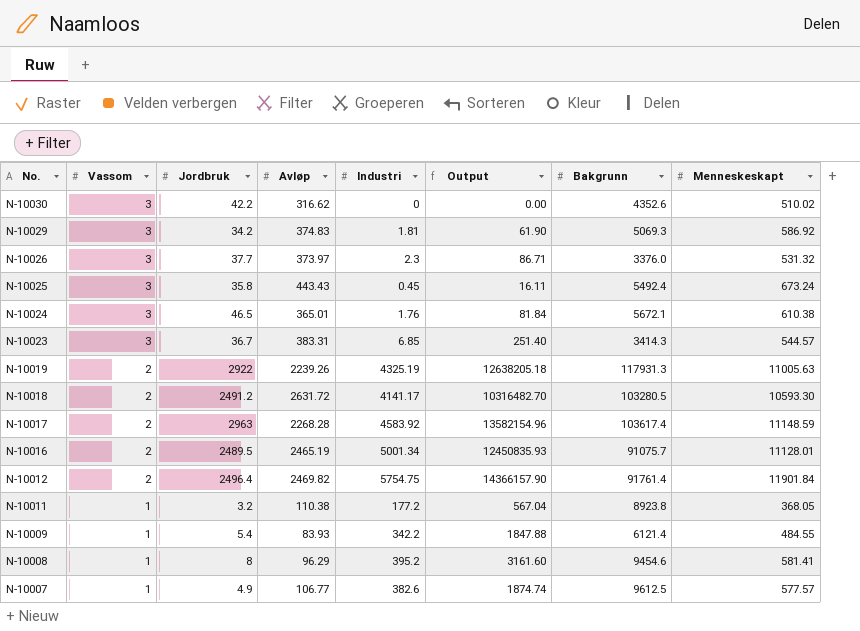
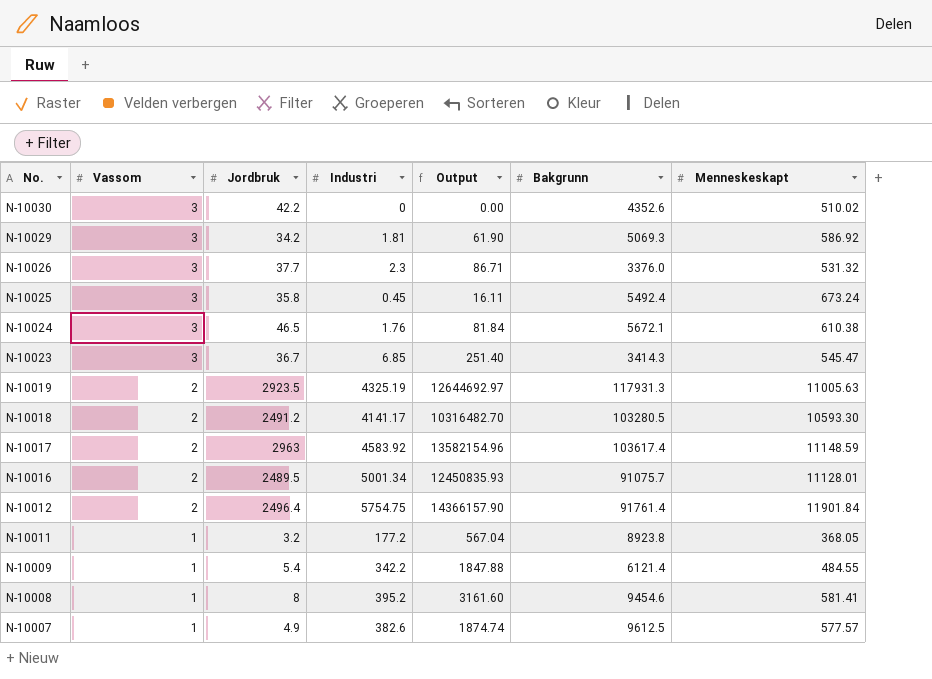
column Avløp | position: 4 -> none
N-10023 | Menneskeskapt: 544.57 -> 545.47
N-10019 | Jordbruk: 2922 -> 2923.5
N-10019 | Output: 12638205.18 -> 12644692.97

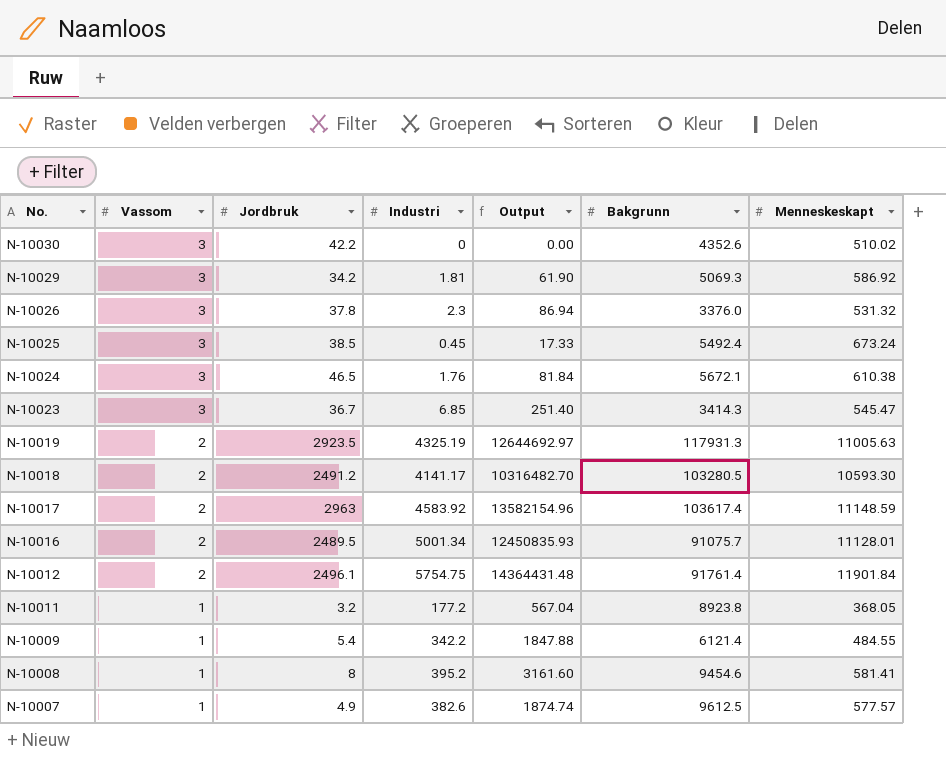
N-10026 | Jordbruk: 37.7 -> 37.8
N-10026 | Output: 86.71 -> 86.94
N-10025 | Jordbruk: 35.8 -> 38.5
N-10025 | Output: 16.11 -> 17.33
N-10012 | Jordbruk: 2496.4 -> 2496.1
N-10012 | Output: 14366157.90 -> 14364431.48

